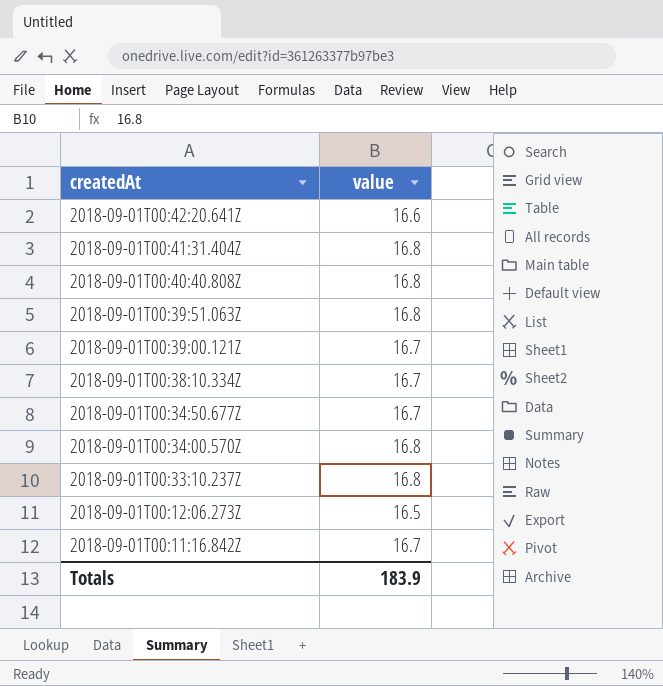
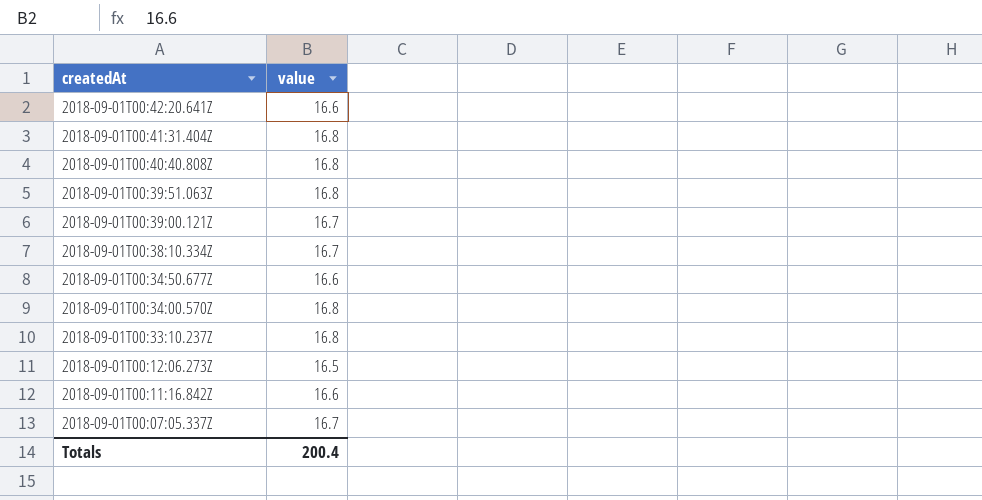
2018-09-01T00:34:50.677Z | value: 16.7 -> 16.6
2018-09-01T00:11:16.842Z | value: 16.7 -> 16.6
row 2018-09-01T00:07:05.337Z: none -> 16.7
Totals | value: 183.9 -> 200.4

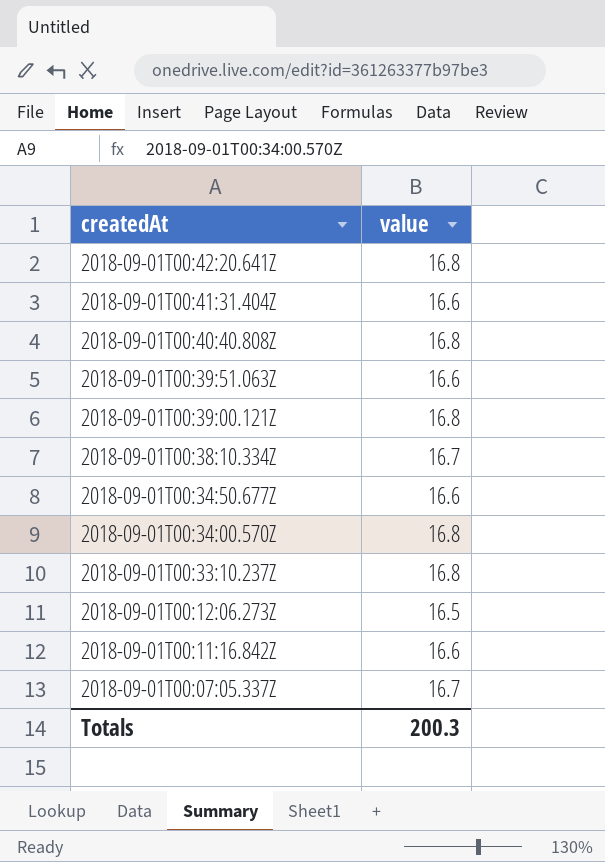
2018-09-01T00:42:20.641Z | value: 16.6 -> 16.8
2018-09-01T00:41:31.404Z | value: 16.8 -> 16.6
2018-09-01T00:39:51.063Z | value: 16.8 -> 16.6
2018-09-01T00:39:00.121Z | value: 16.7 -> 16.8
Totals | value: 200.4 -> 200.3

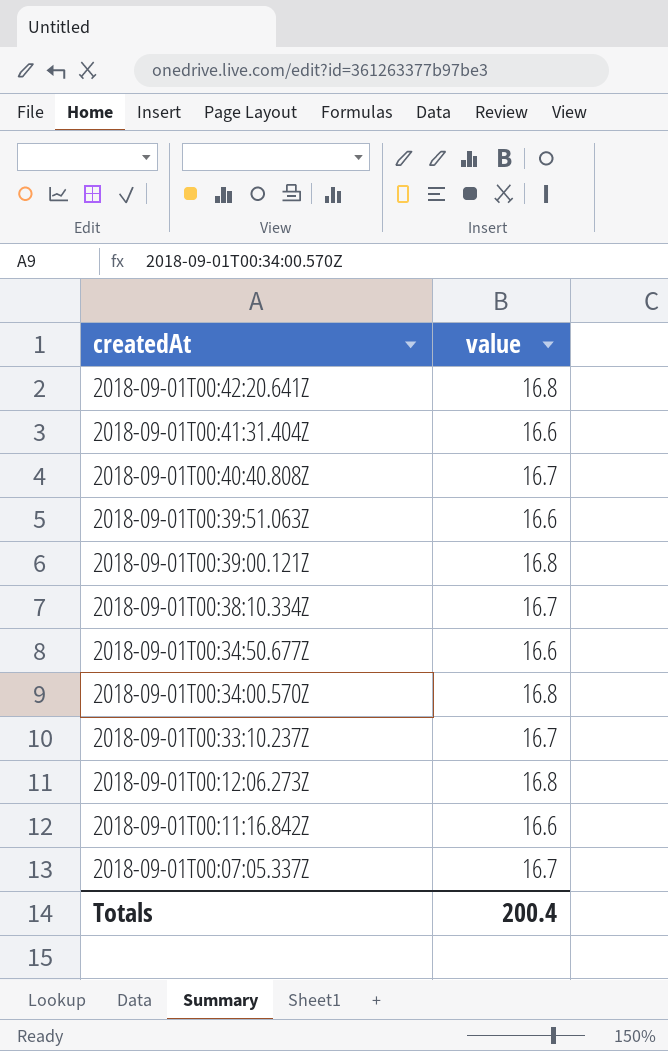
2018-09-01T00:40:40.808Z | value: 16.8 -> 16.7
2018-09-01T00:33:10.237Z | value: 16.8 -> 16.7
2018-09-01T00:12:06.273Z | value: 16.5 -> 16.8
Totals | value: 200.3 -> 200.4

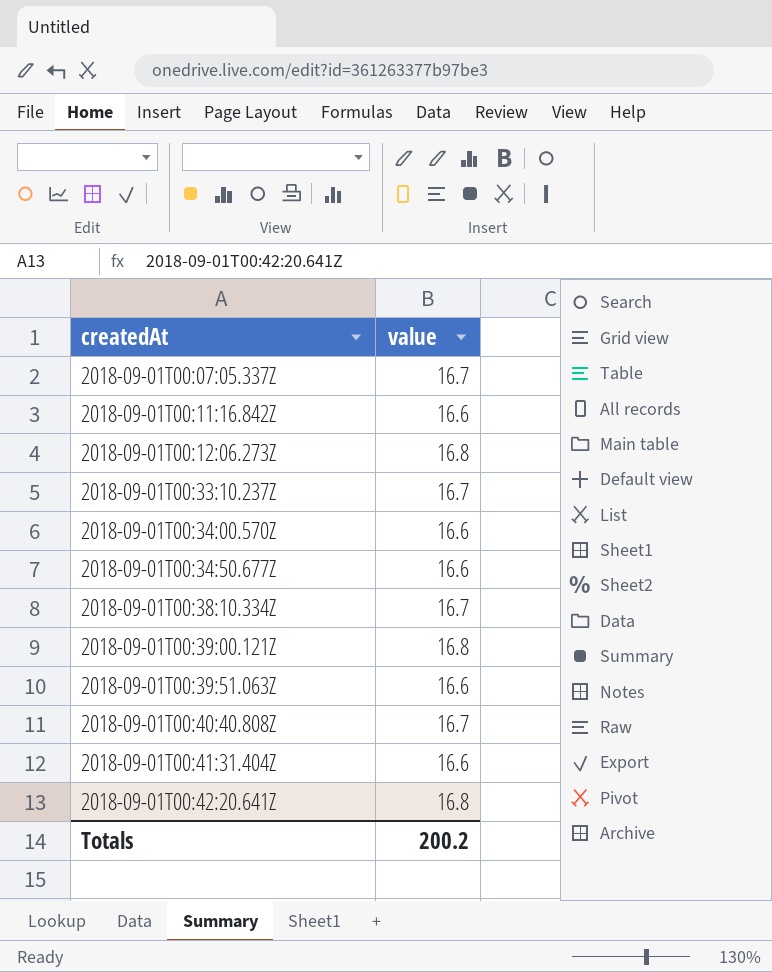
row order: createdAt descending -> createdAt ascending
2018-09-01T00:34:00.570Z | value: 16.8 -> 16.6
Totals | value: 200.4 -> 200.2

